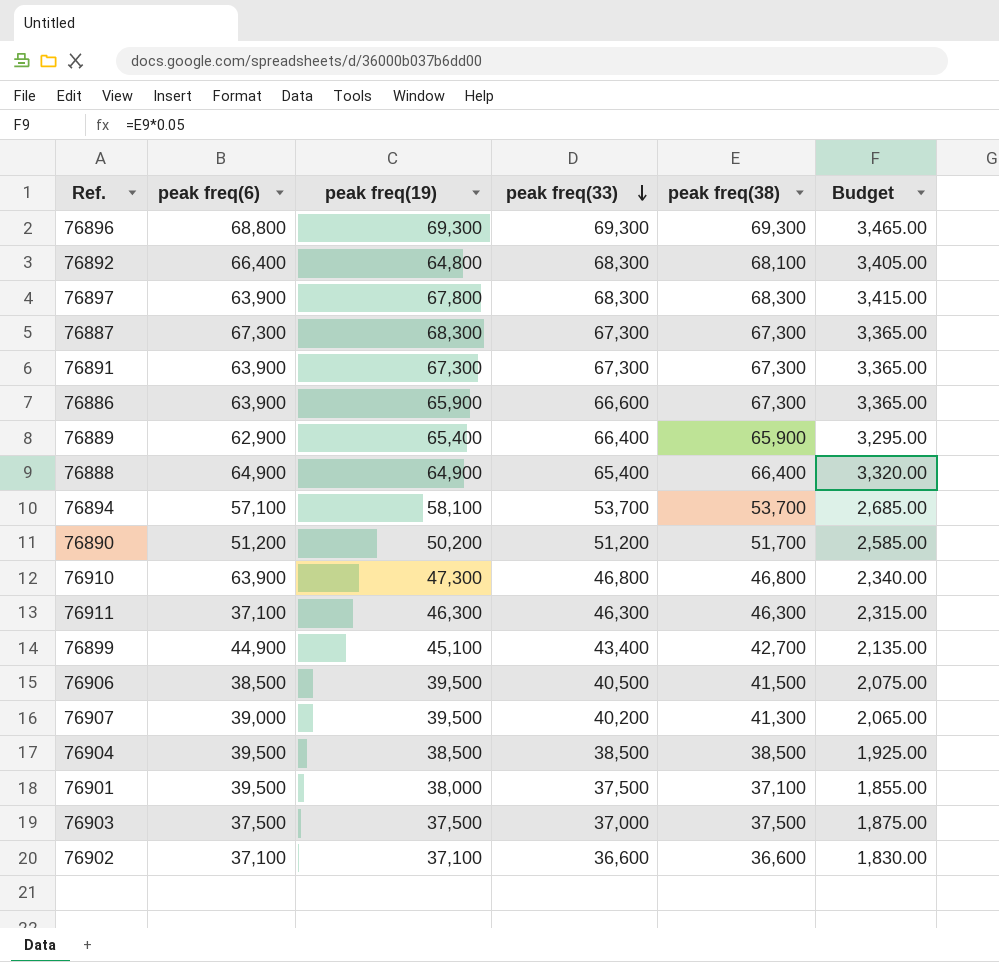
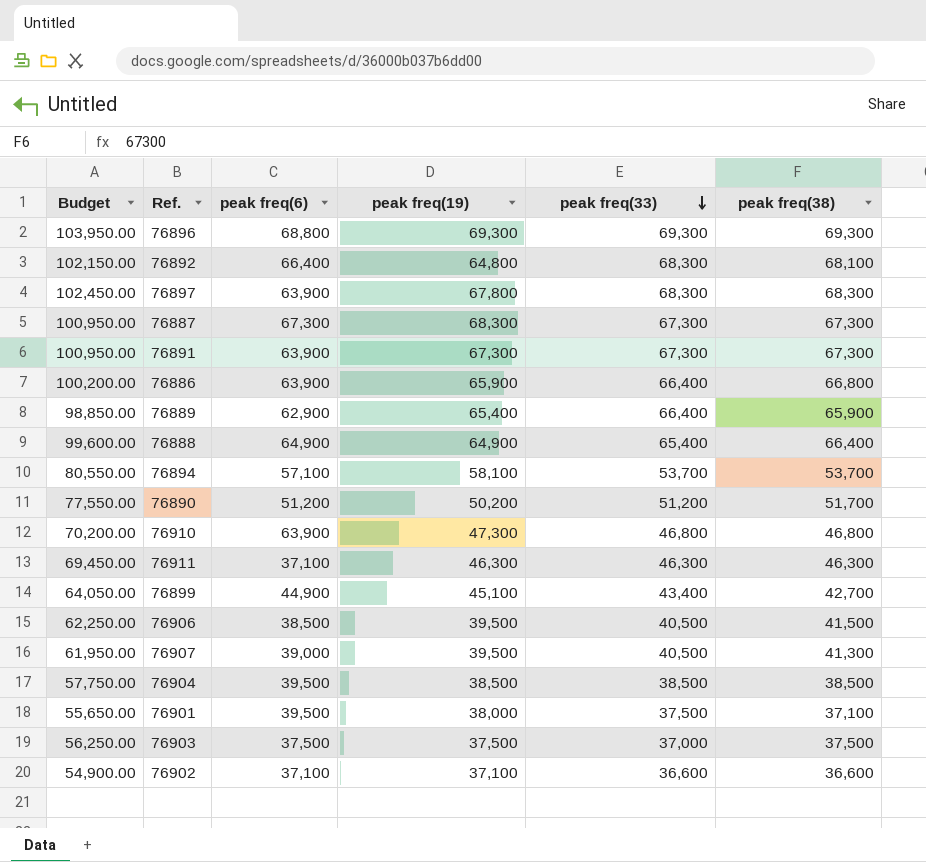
column Budget | formula: [peak freq(38)] * 0.05 -> [peak freq(38)] * 1.5
column Budget | position: 6 -> 1
76886 | peak freq(33): 66,600 -> 66,400
76886 | peak freq(38): 67,300 -> 66,800
76907 | peak freq(33): 40,200 -> 40,500

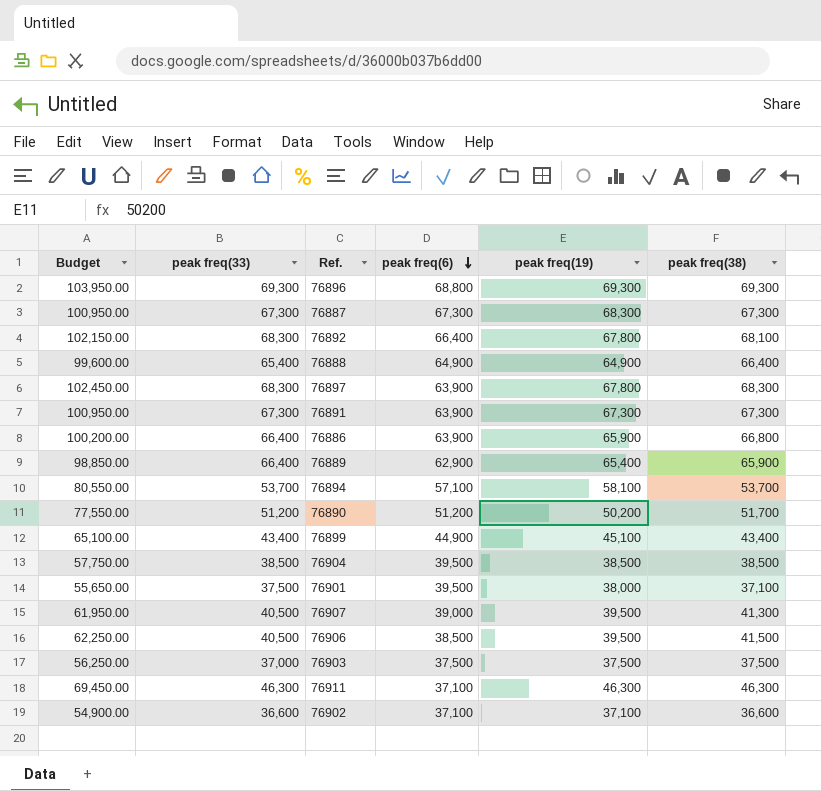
row order: peak freq(33) descending -> peak freq(6) descending
column peak freq(33) | position: 5 -> 2
row 76910: 70,200.00 | 63,900 | 47,300 | 46,800 | 46,800 -> none
76892 | peak freq(19): 64,800 -> 67,800
76899 | Budget: 64,050.00 -> 65,100.00
76899 | peak freq(38): 42,700 -> 43,400

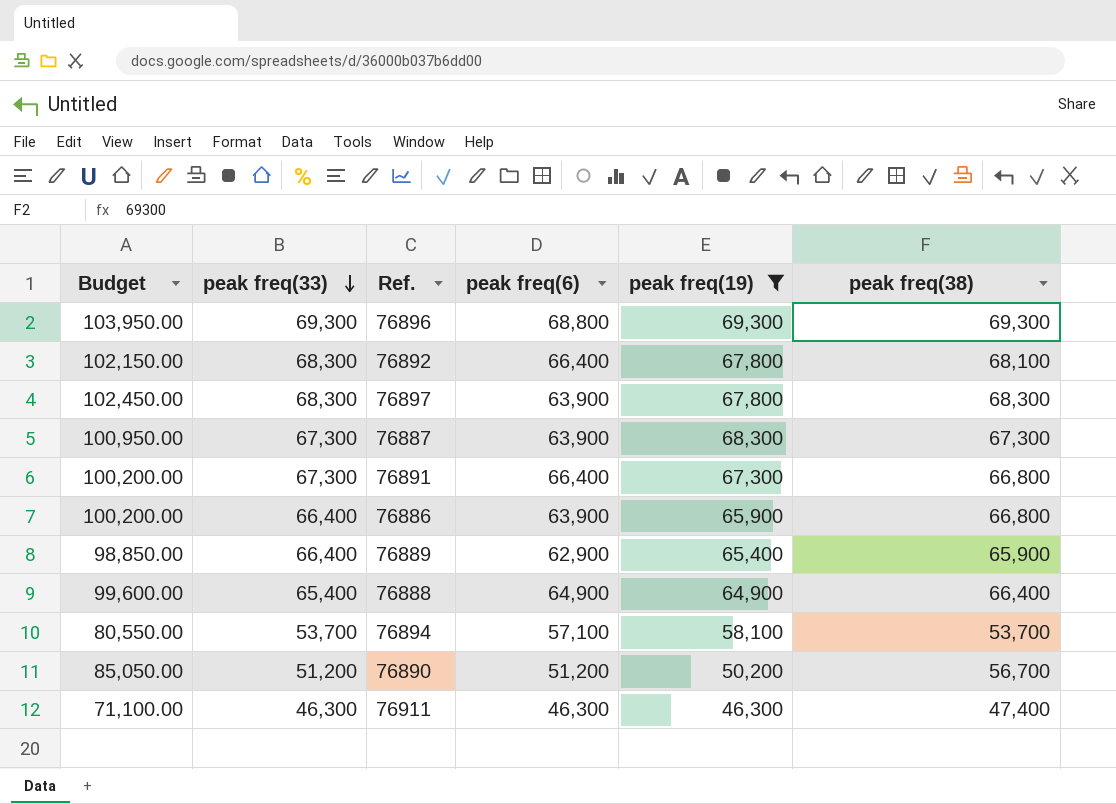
filter: none -> peak freq(19) >= 46,300
row order: peak freq(6) descending -> peak freq(33) descending
76887 | peak freq(6): 67,300 -> 63,900
76891 | Budget: 100,950.00 -> 100,200.00
76891 | peak freq(6): 63,900 -> 66,400
76891 | peak freq(38): 67,300 -> 66,800
76890 | Budget: 77,550.00 -> 85,050.00
76890 | peak freq(38): 51,700 -> 56,700
76911 | Budget: 69,450.00 -> 71,100.00
76911 | peak freq(6): 37,100 -> 46,300
76911 | peak freq(38): 46,300 -> 47,400

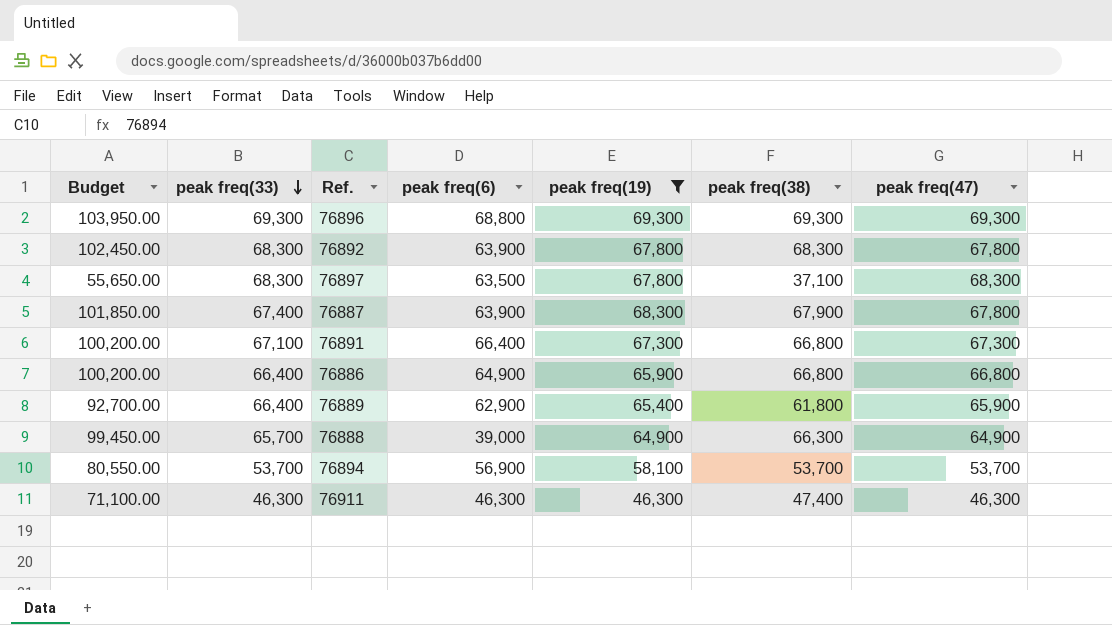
column peak freq(47) | position: none -> 7
row 76890: 85,050.00 | 51,200 | 51,200 | 50,200 | 56,700 -> none
76892 | Budget: 102,150.00 -> 102,450.00
76892 | peak freq(6): 66,400 -> 63,900
76892 | peak freq(38): 68,100 -> 68,300
76897 | Budget: 102,450.00 -> 55,650.00
76897 | peak freq(6): 63,900 -> 63,500
76897 | peak freq(38): 68,300 -> 37,100
76887 | Budget: 100,950.00 -> 101,850.00
76887 | peak freq(33): 67,300 -> 67,400
76887 | peak freq(38): 67,300 -> 67,900
76891 | peak freq(33): 67,300 -> 67,100
76886 | peak freq(6): 63,900 -> 64,900
76889 | Budget: 98,850.00 -> 92,700.00
76889 | peak freq(38): 65,900 -> 61,800
76888 | Budget: 99,600.00 -> 99,450.00
76888 | peak freq(33): 65,400 -> 65,700
76888 | peak freq(6): 64,900 -> 39,000
76888 | peak freq(38): 66,400 -> 66,300
76894 | peak freq(6): 57,100 -> 56,900

